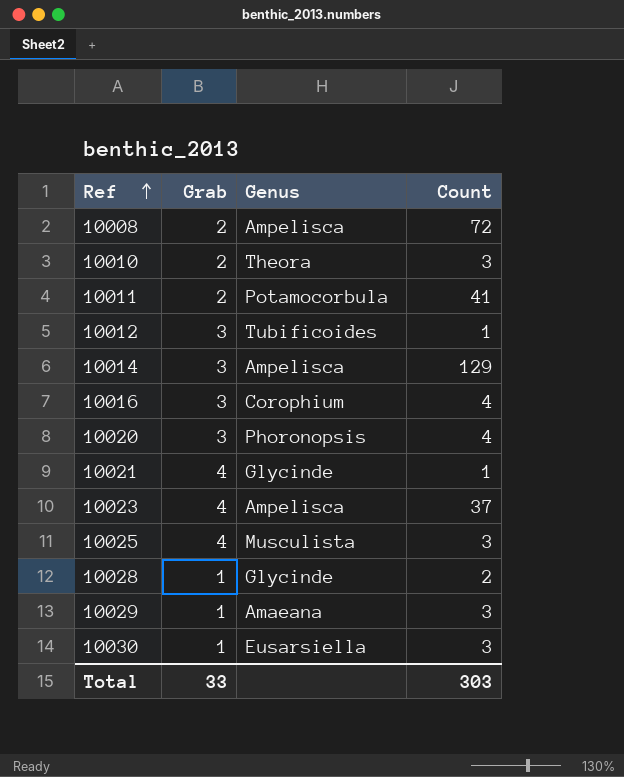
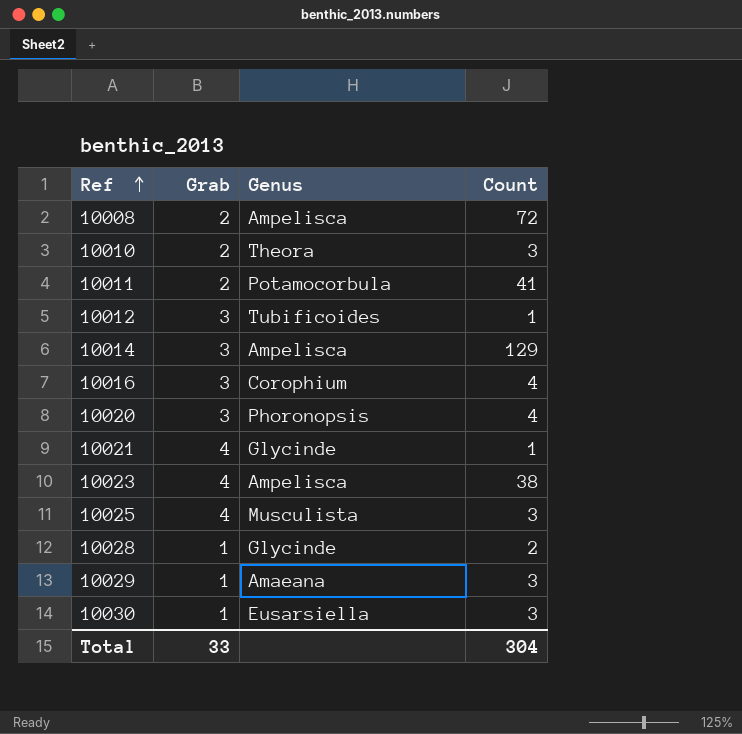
10023 | Count: 37 -> 38
Total | Count: 303 -> 304

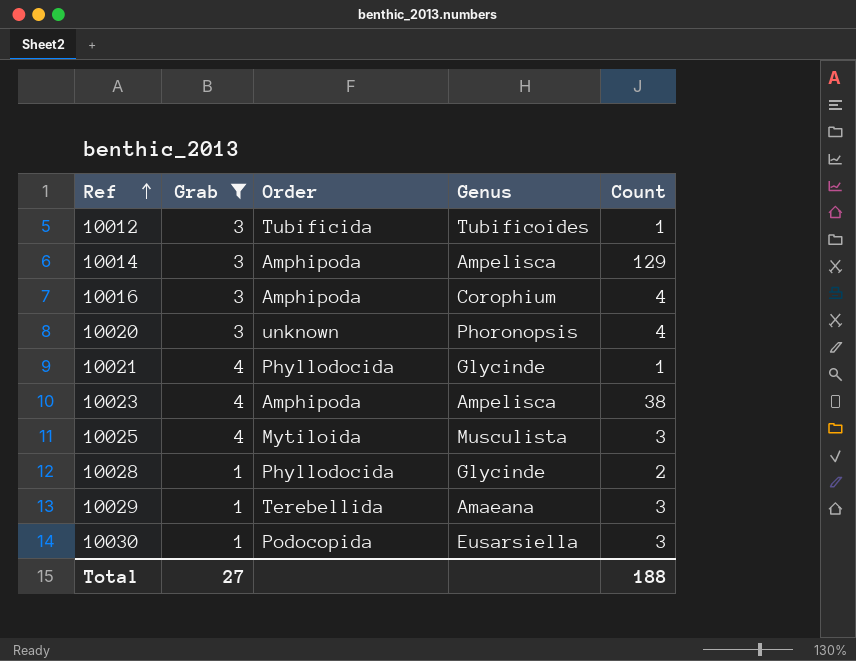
filter: none -> Grab != 2
column Order | position: none -> 3
Total | Grab: 33 -> 27
Total | Count: 304 -> 188

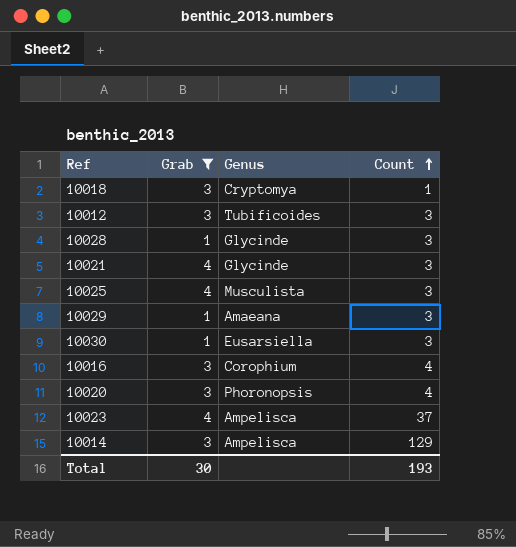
row order: Ref ascending -> Count ascending
column Order | position: 3 -> none
row 10018: none -> 3 | Cryptomya | 1
10012 | Count: 1 -> 3
10028 | Count: 2 -> 3
10021 | Count: 1 -> 3
10023 | Count: 38 -> 37
Total | Grab: 27 -> 30
Total | Count: 188 -> 193

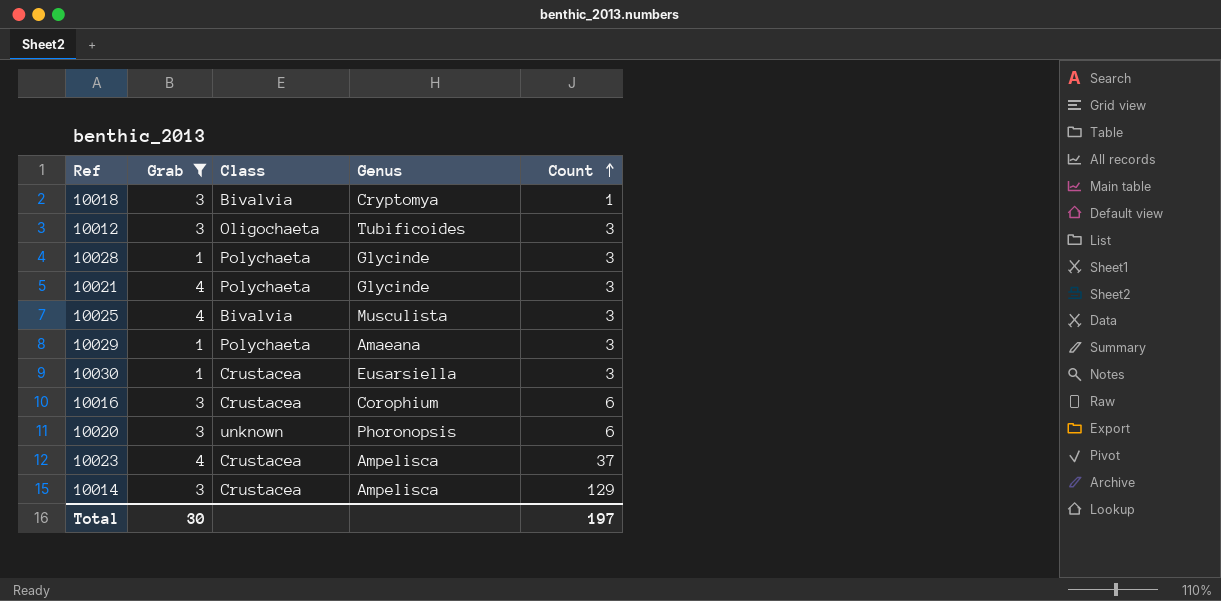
column Class | position: none -> 3
10016 | Count: 4 -> 6
10020 | Count: 4 -> 6
Total | Count: 193 -> 197

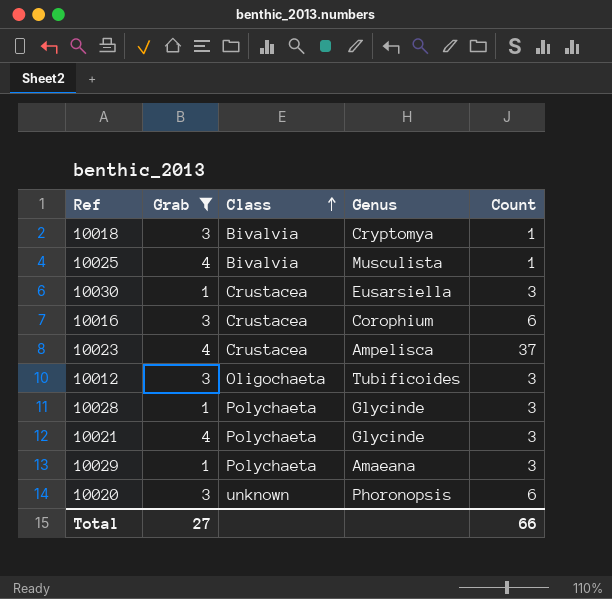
row order: Count ascending -> Class ascending
row 10014: 3 | Crustacea | Ampelisca | 129 -> none
10025 | Count: 3 -> 1
Total | Grab: 30 -> 27
Total | Count: 197 -> 66

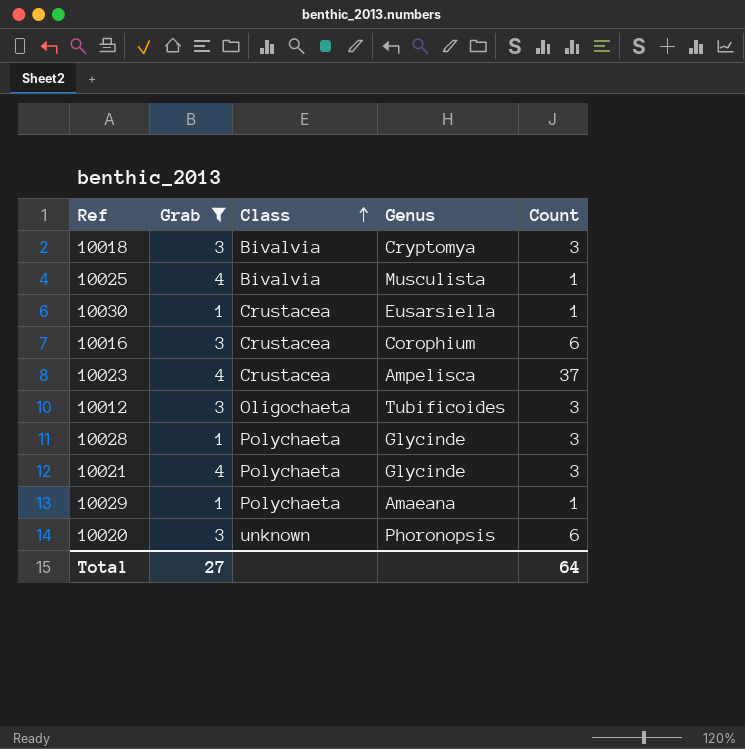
10018 | Count: 1 -> 3
10030 | Count: 3 -> 1
10029 | Count: 3 -> 1
Total | Count: 66 -> 64

